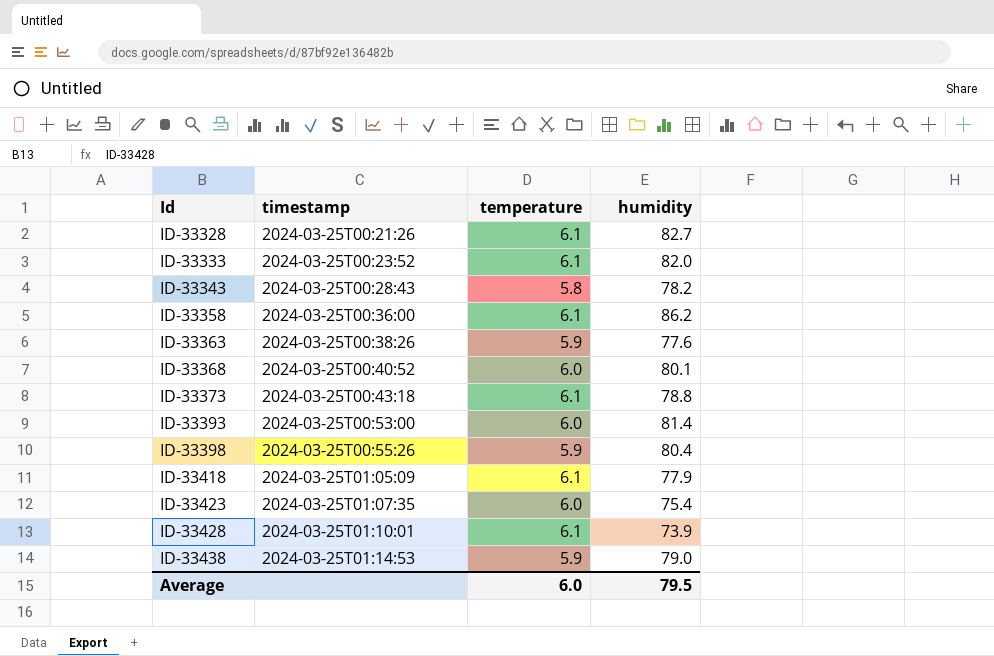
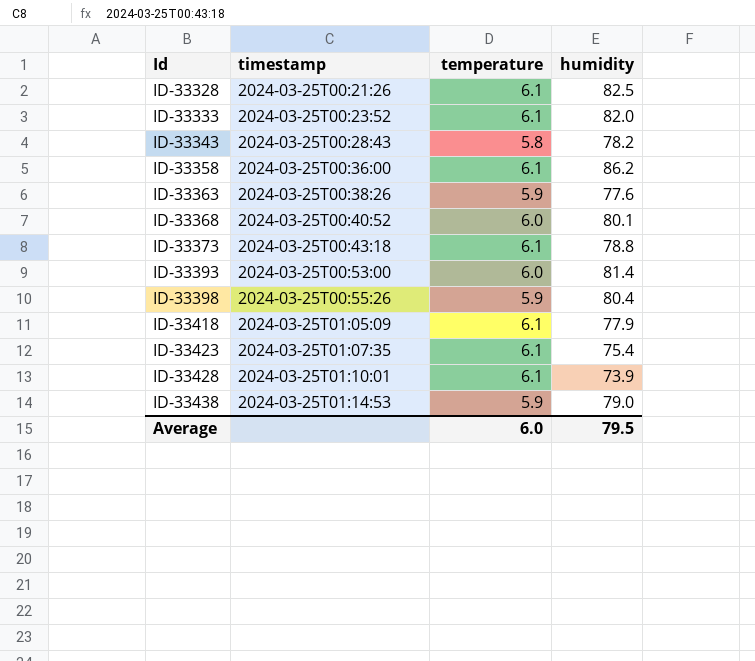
ID-33328 | humidity: 82.7 -> 82.5
ID-33423 | temperature: 6.0 -> 6.1

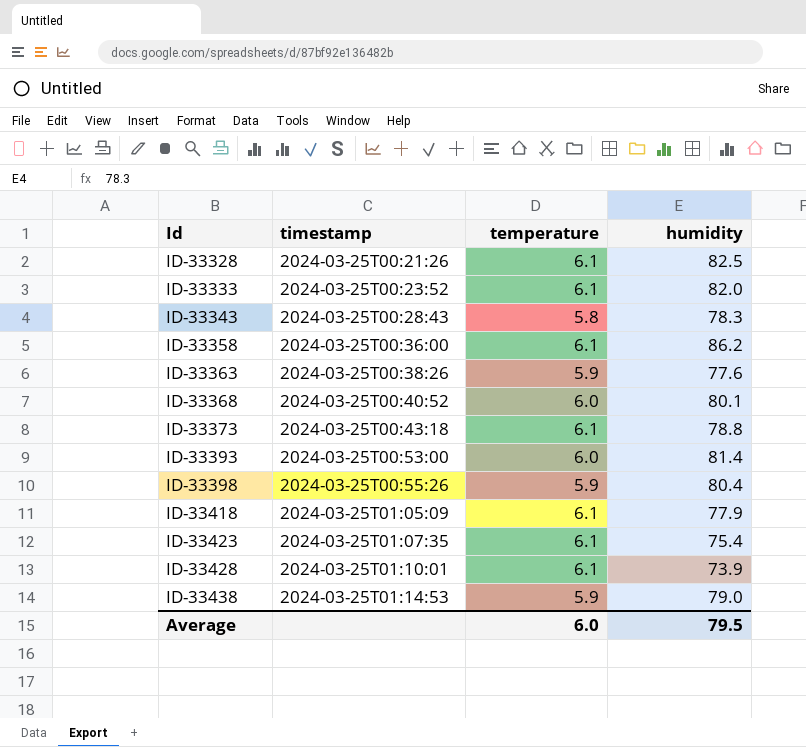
ID-33343 | humidity: 78.2 -> 78.3

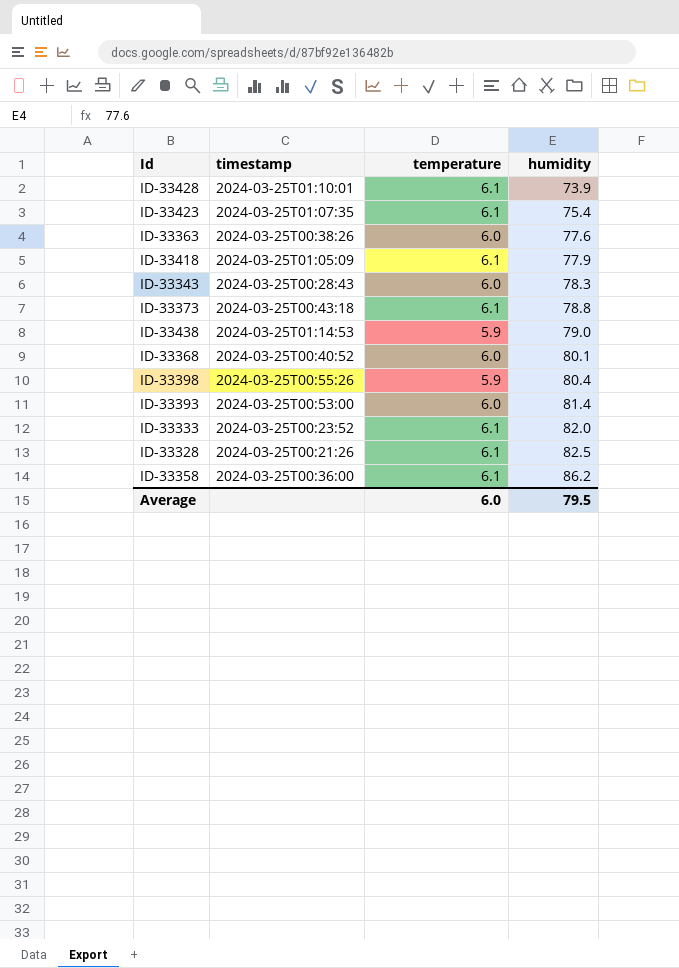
row order: Id ascending -> humidity ascending
ID-33363 | temperature: 5.9 -> 6.0
ID-33343 | temperature: 5.8 -> 6.0

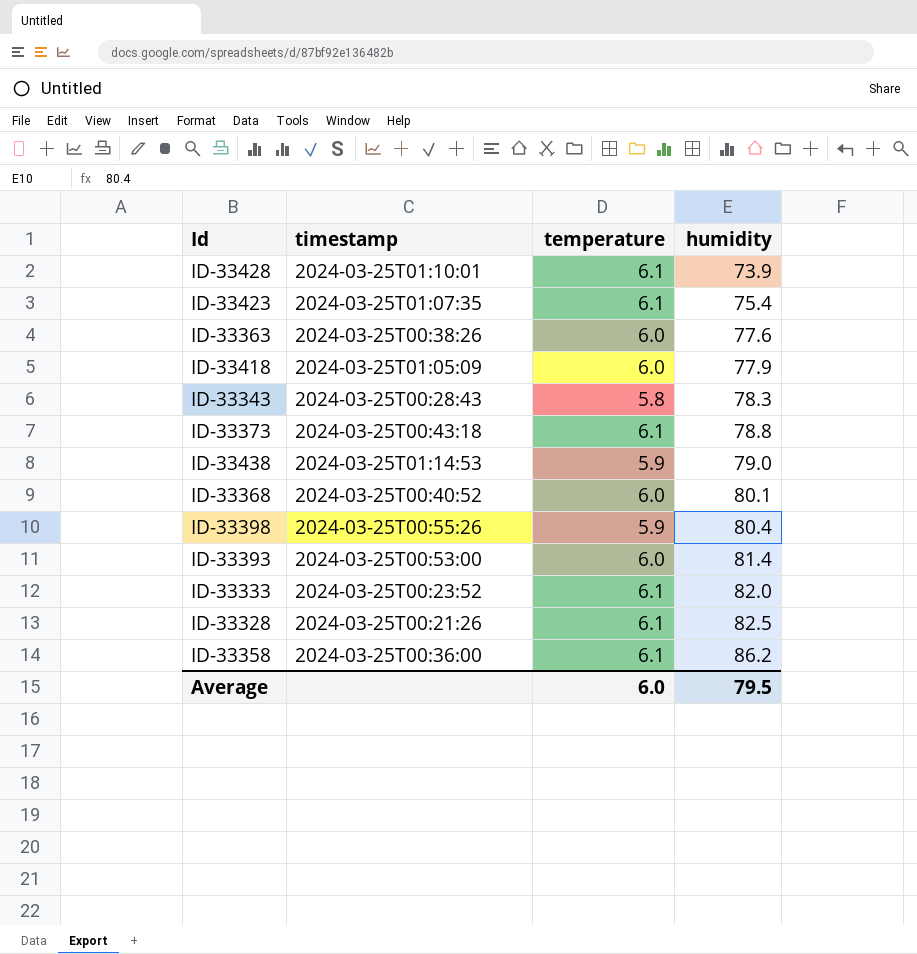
ID-33418 | temperature: 6.1 -> 6.0
ID-33343 | temperature: 6.0 -> 5.8

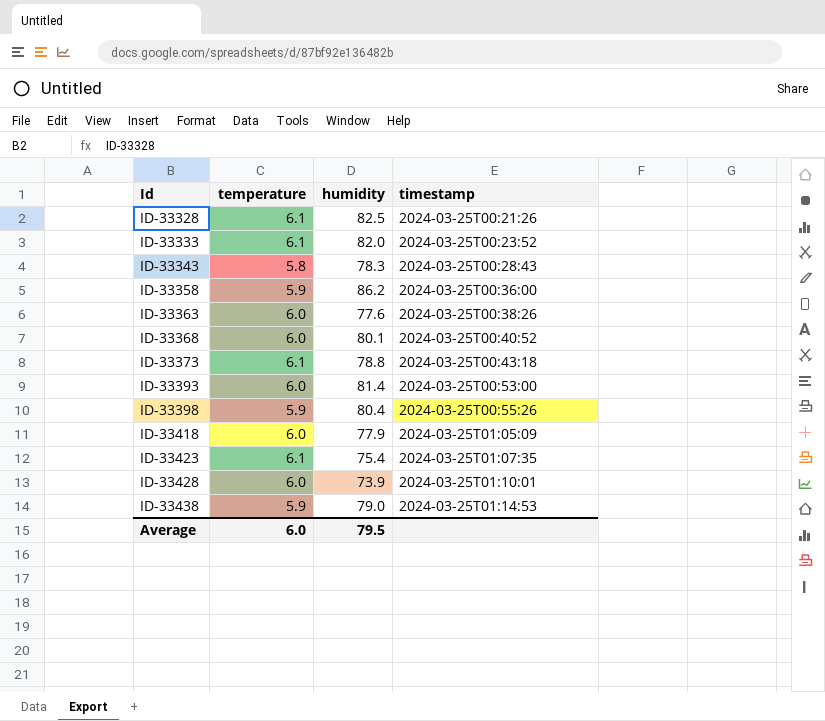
row order: humidity ascending -> Id ascending
column timestamp | position: 2 -> 4
ID-33358 | temperature: 6.1 -> 5.9
ID-33428 | temperature: 6.1 -> 6.0

